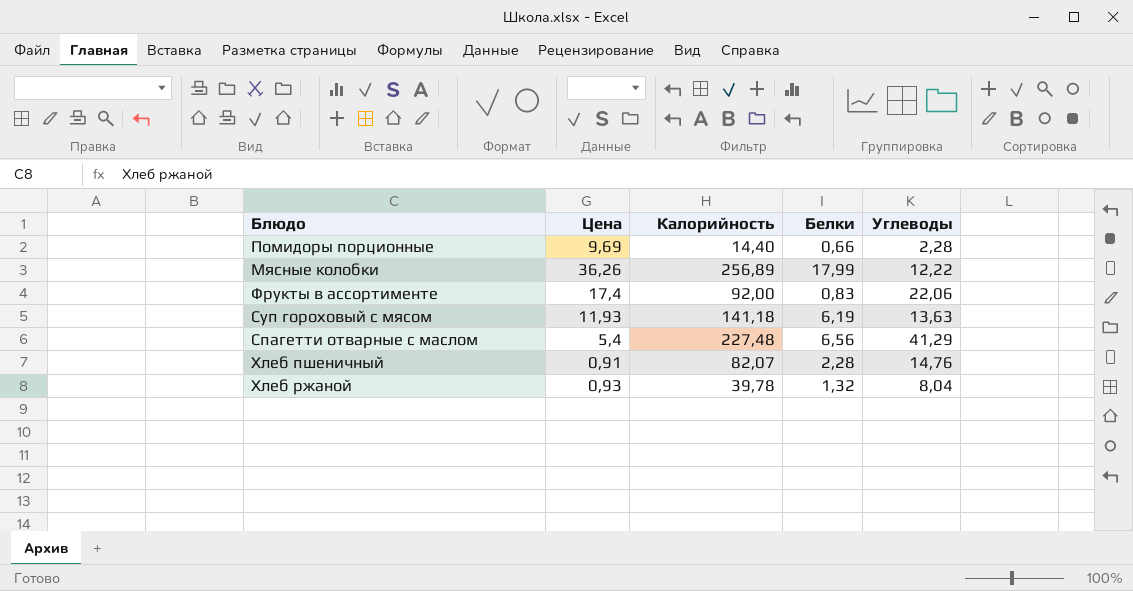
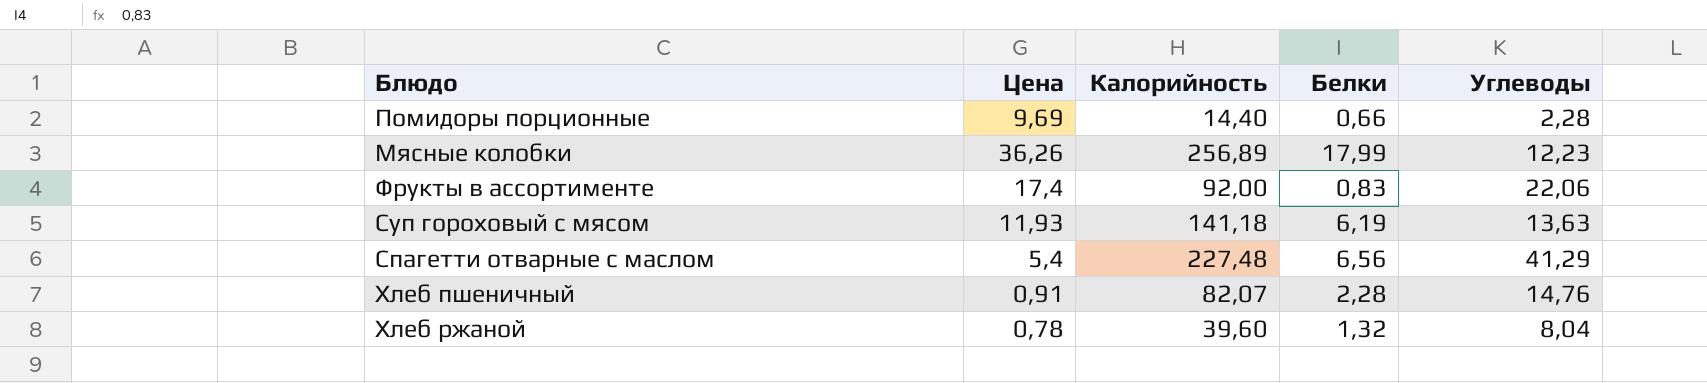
Мясные колобки | Углеводы: 12,22 -> 12,23
Хлеб ржаной | Цена: 0,93 -> 0,78
Хлеб ржаной | Калорийность: 39,78 -> 39,60

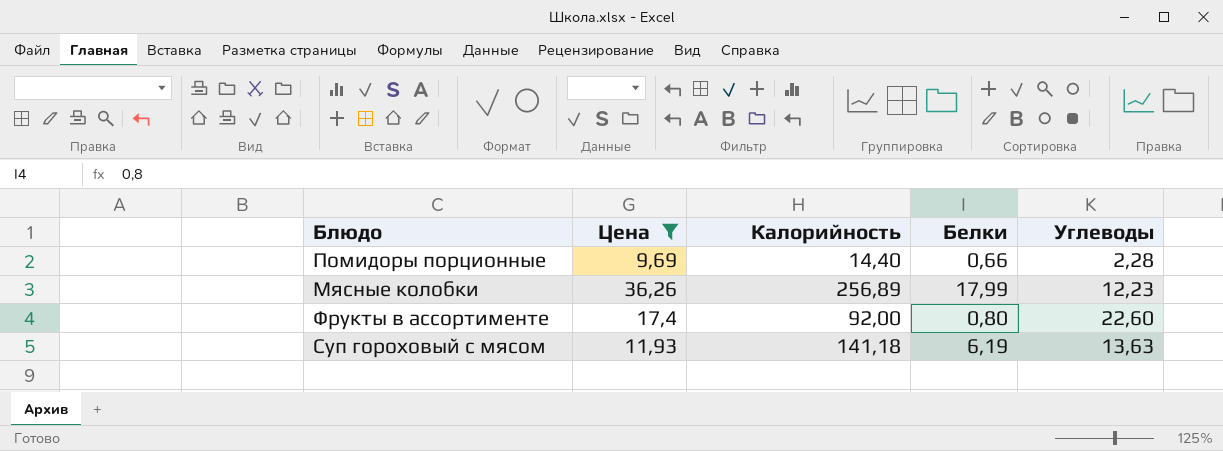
filter: none -> Цена >= 9,69
Фрукты в ассортименте | Белки: 0,83 -> 0,80
Фрукты в ассортименте | Углеводы: 22,06 -> 22,60

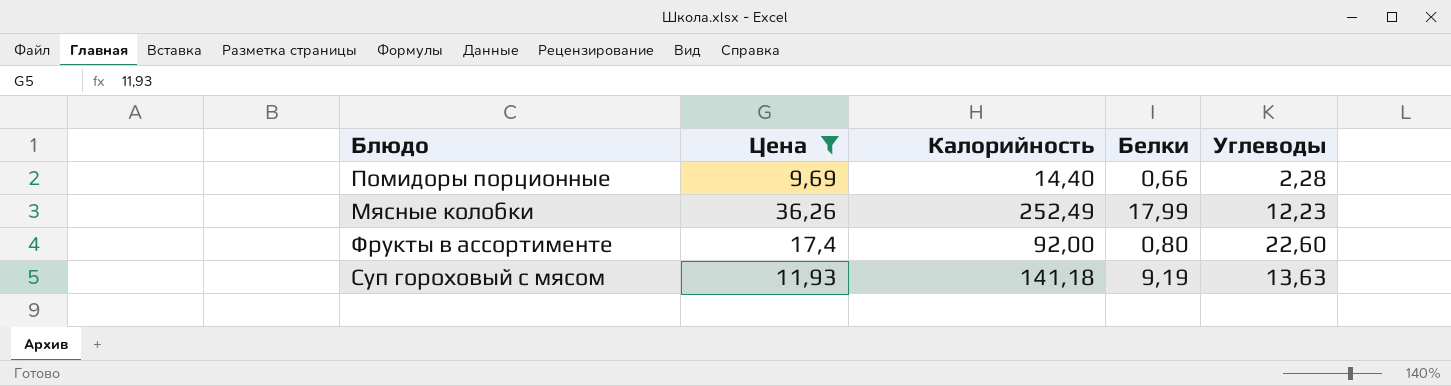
Мясные колобки | Калорийность: 256,89 -> 252,49
Суп гороховый с мясом | Белки: 6,19 -> 9,19

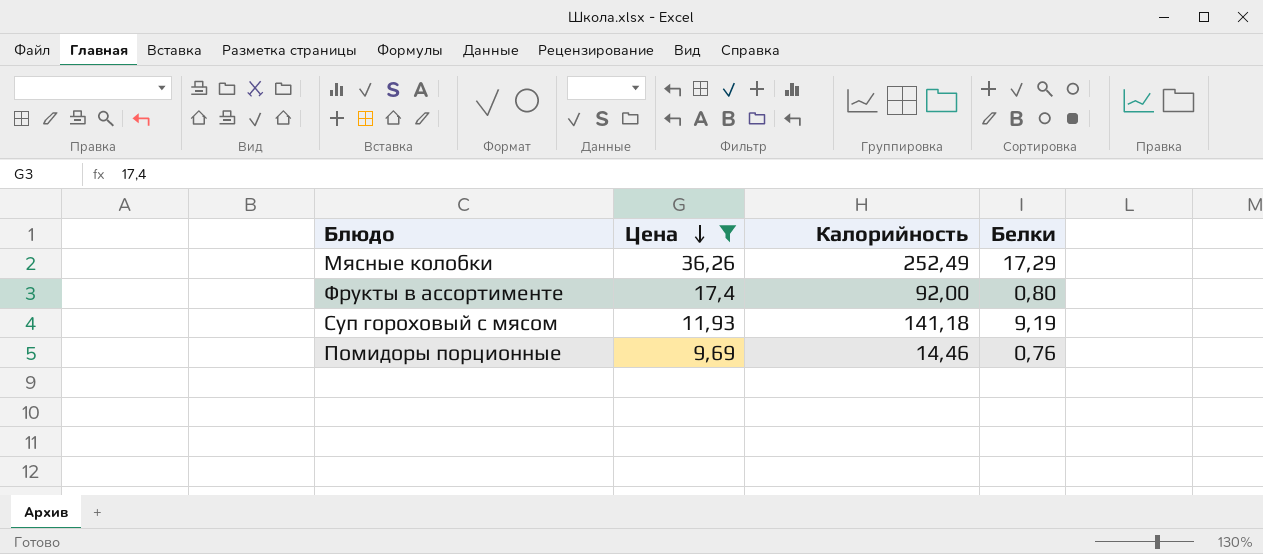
row order: none -> Цена descending
column Углеводы | position: 5 -> none
Мясные колобки | Белки: 17,99 -> 17,29
Помидоры порционные | Калорийность: 14,40 -> 14,46
Помидоры порционные | Белки: 0,66 -> 0,76

